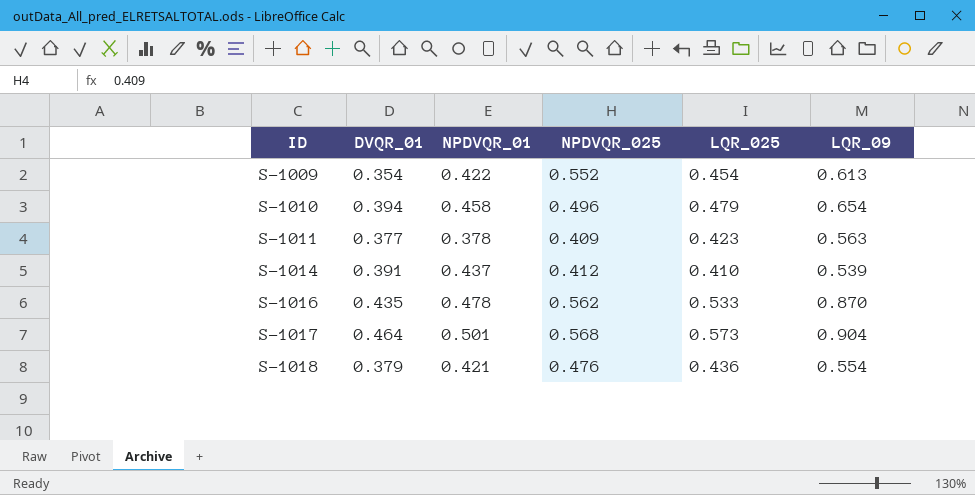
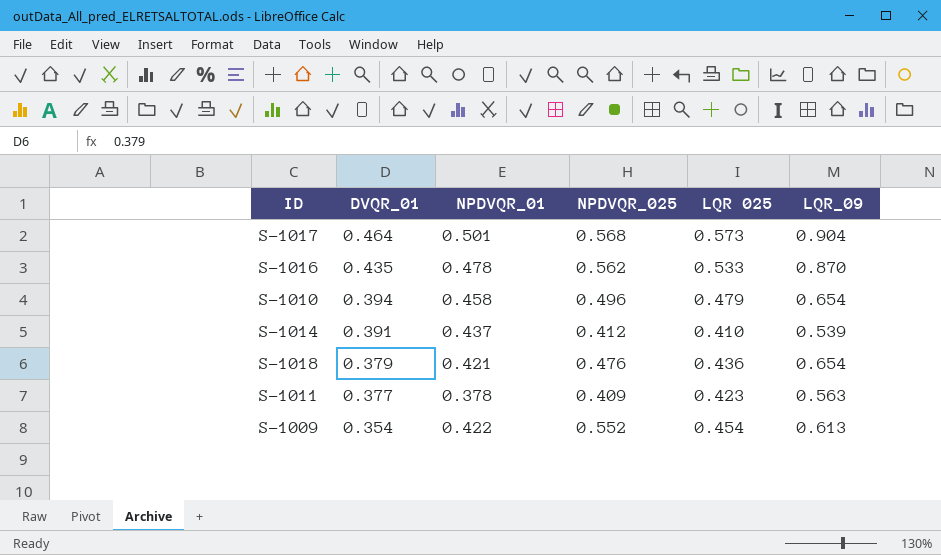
row order: ID ascending -> DVQR_01 descending
column name: LQR_025 -> LQR 025
S-1018 | LQR_09: 0.554 -> 0.654

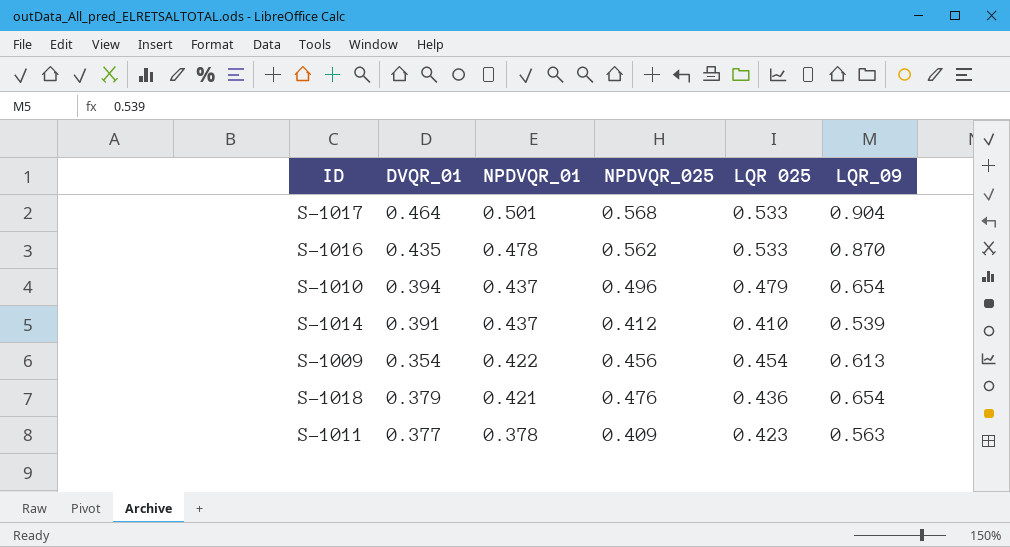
row order: DVQR_01 descending -> NPDVQR_01 descending
S-1017 | LQR 025: 0.573 -> 0.533
S-1010 | NPDVQR_01: 0.458 -> 0.437
S-1009 | NPDVQR_025: 0.552 -> 0.456

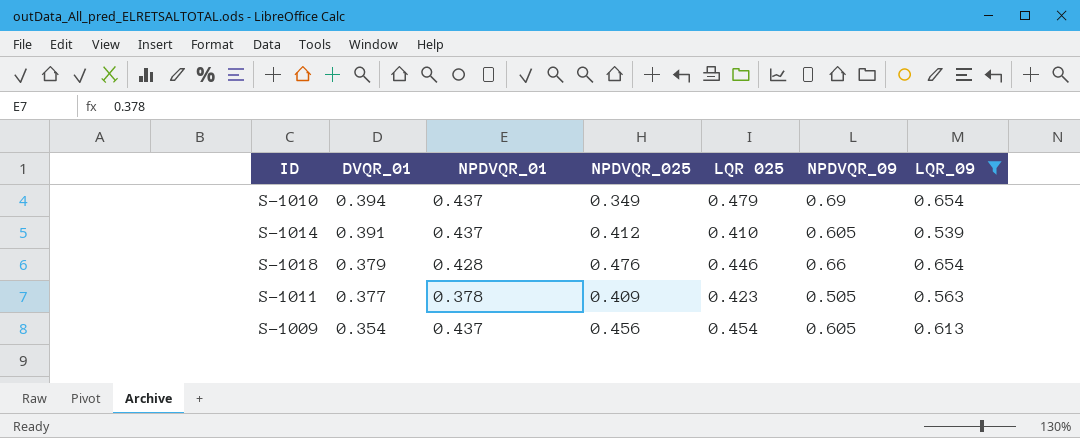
filter: none -> LQR_09 <= 0.654
row order: NPDVQR_01 descending -> DVQR_01 descending
column NPDVQR_09 | position: none -> 6
S-1010 | NPDVQR_025: 0.496 -> 0.349
S-1018 | NPDVQR_01: 0.421 -> 0.428
S-1018 | LQR 025: 0.436 -> 0.446
S-1009 | NPDVQR_01: 0.422 -> 0.437

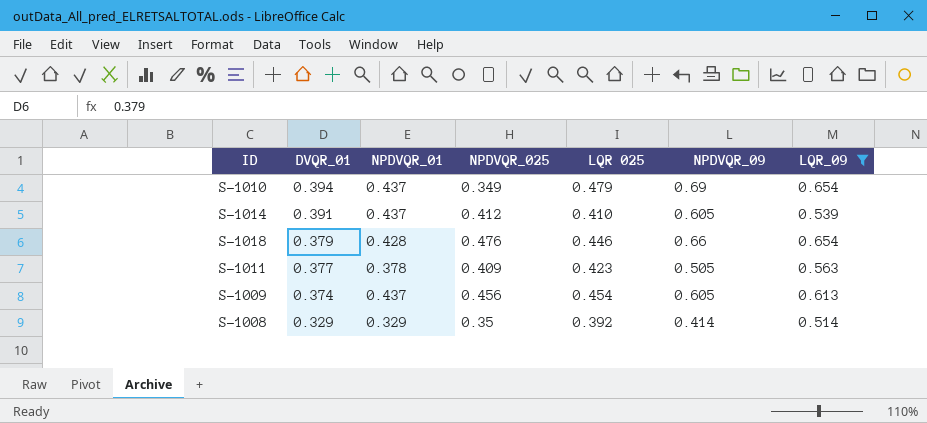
S-1009 | DVQR_01: 0.354 -> 0.374
row S-1008: none -> 0.329 | 0.329 | 0.35 | 0.392 | 0.414 | 0.514

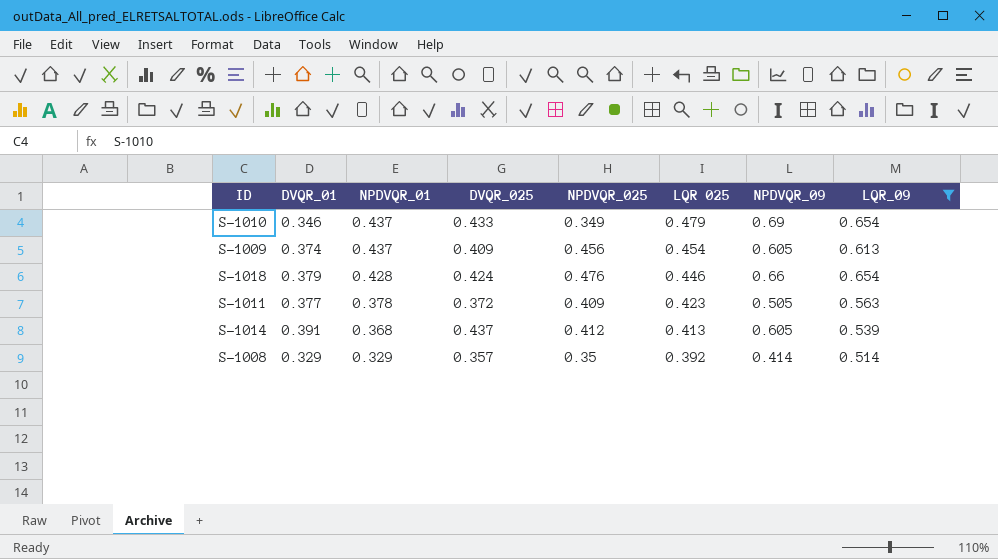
row order: DVQR_01 descending -> NPDVQR_01 descending
column DVQR_025 | position: none -> 4
S-1010 | DVQR_01: 0.394 -> 0.346
S-1014 | NPDVQR_01: 0.437 -> 0.368
S-1014 | LQR 025: 0.410 -> 0.413

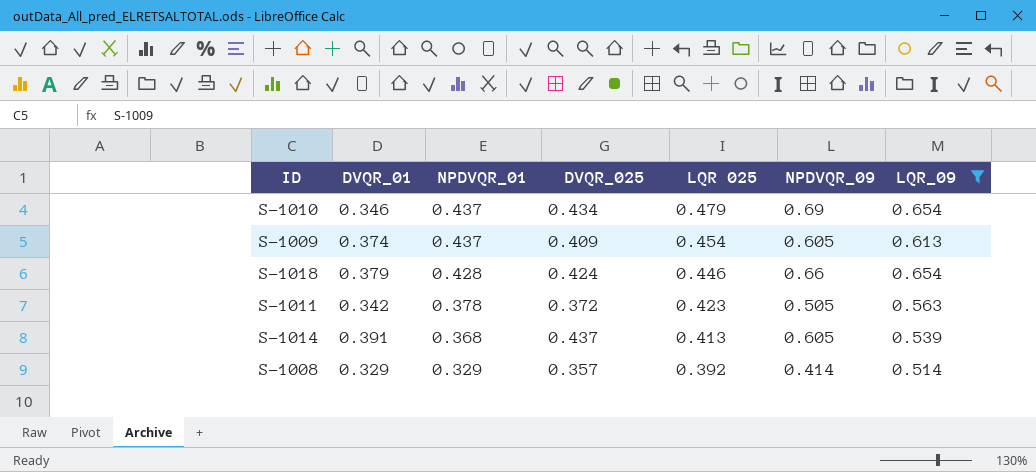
column NPDVQR_025 | position: 5 -> none
S-1010 | DVQR_025: 0.433 -> 0.434
S-1011 | DVQR_01: 0.377 -> 0.342

